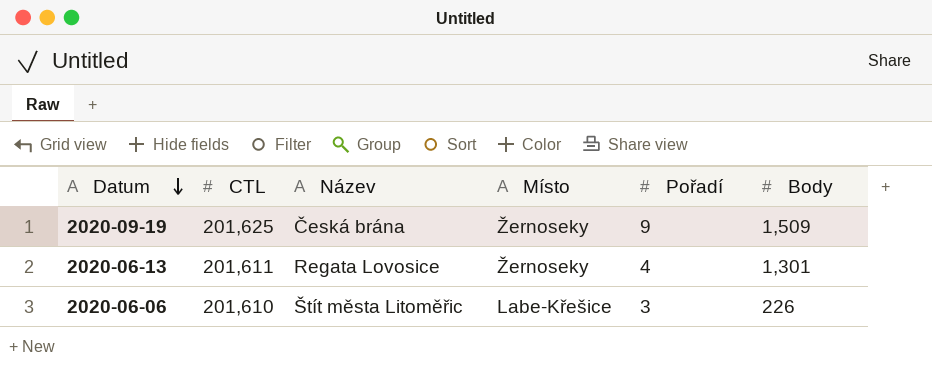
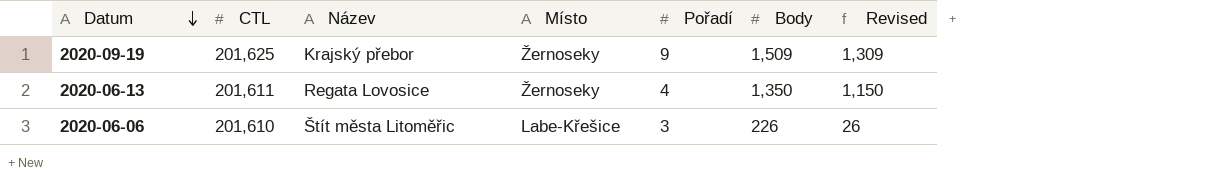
column Revised | formula: none -> [Body] - 200
2020-09-19 | Název: Česká brána -> Krajský přebor
2020-06-13 | Body: 1,301 -> 1,350

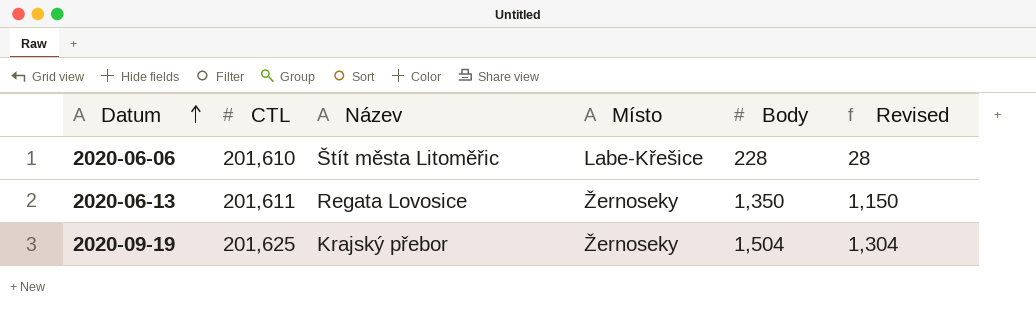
row order: Datum descending -> Datum ascending
column Pořadí | position: 5 -> none
2020-06-06 | Body: 226 -> 228
2020-06-06 | Revised: 26 -> 28
2020-09-19 | Body: 1,509 -> 1,504
2020-09-19 | Revised: 1,309 -> 1,304

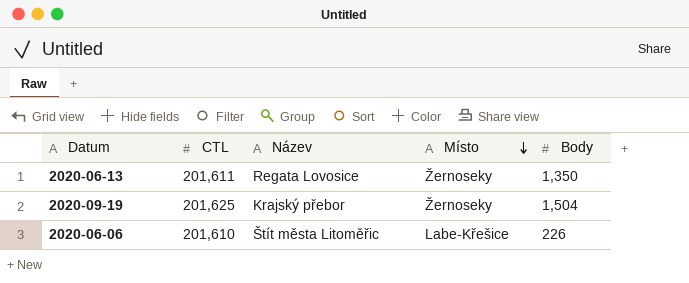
row order: Datum ascending -> Místo descending
column Revised | formula: [Body] - 200 -> none
2020-06-06 | Body: 228 -> 226

